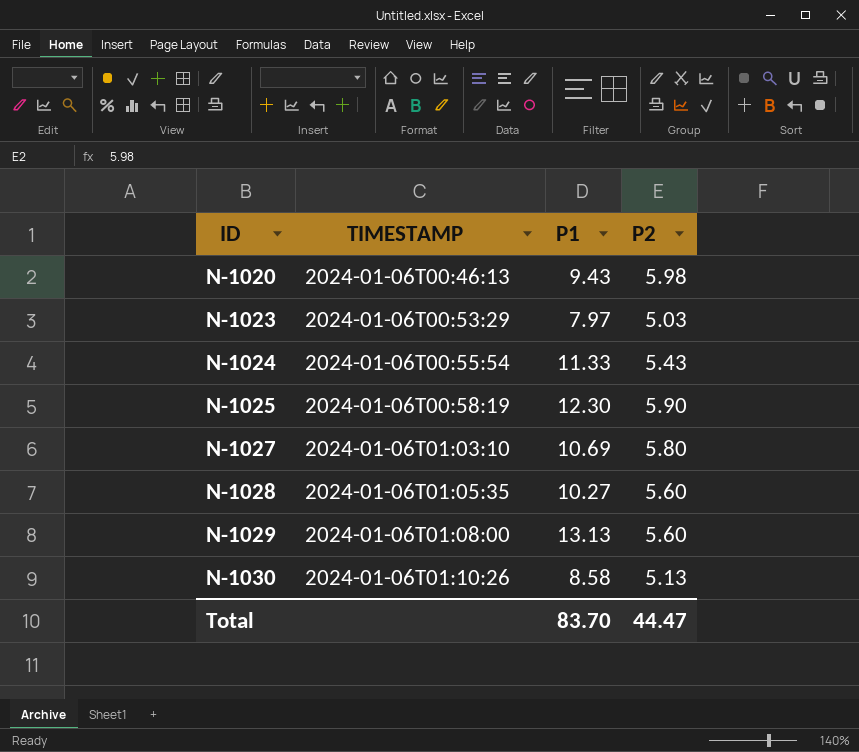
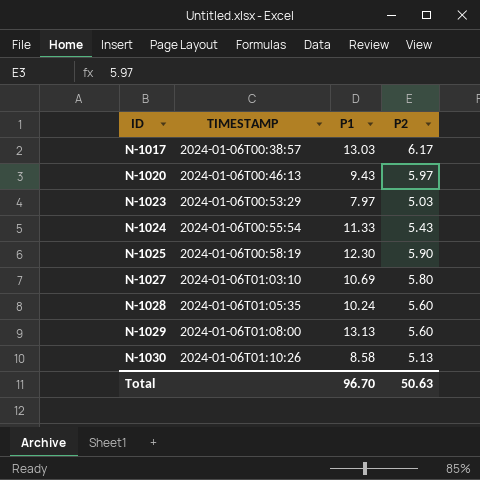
row N-1017: none -> 2024-01-06T00:38:57 | 13.03 | 6.17
N-1020 | P2: 5.98 -> 5.97
N-1028 | P1: 10.27 -> 10.24
Total | P1: 83.70 -> 96.70
Total | P2: 44.47 -> 50.63

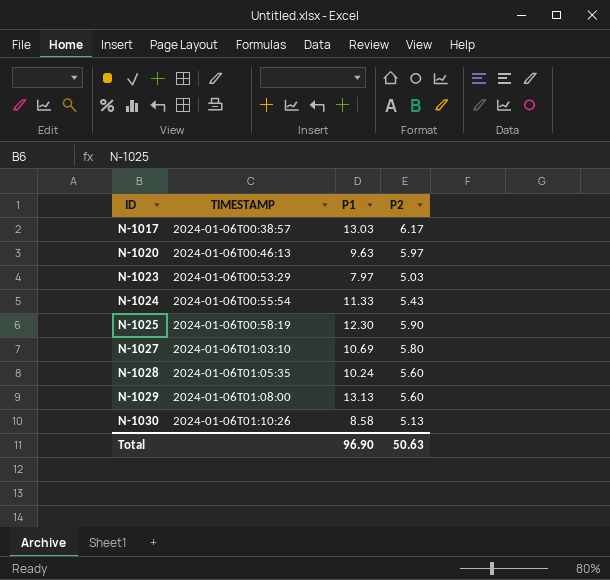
N-1020 | P1: 9.43 -> 9.63
Total | P1: 96.70 -> 96.90

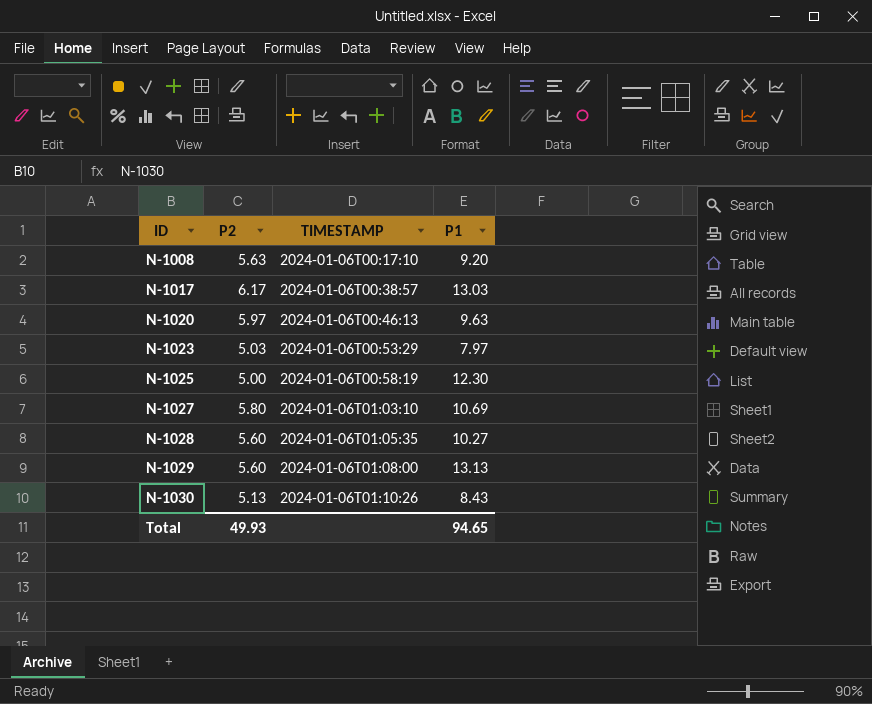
column P2 | position: 4 -> 2
row N-1024: 2024-01-06T00:55:54 | 11.33 | 5.43 -> none
row N-1008: none -> 5.63 | 2024-01-06T00:17:10 | 9.20
N-1025 | P2: 5.90 -> 5.00
N-1028 | P1: 10.24 -> 10.27
N-1030 | P1: 8.58 -> 8.43
Total | P2: 50.63 -> 49.93
Total | P1: 96.90 -> 94.65

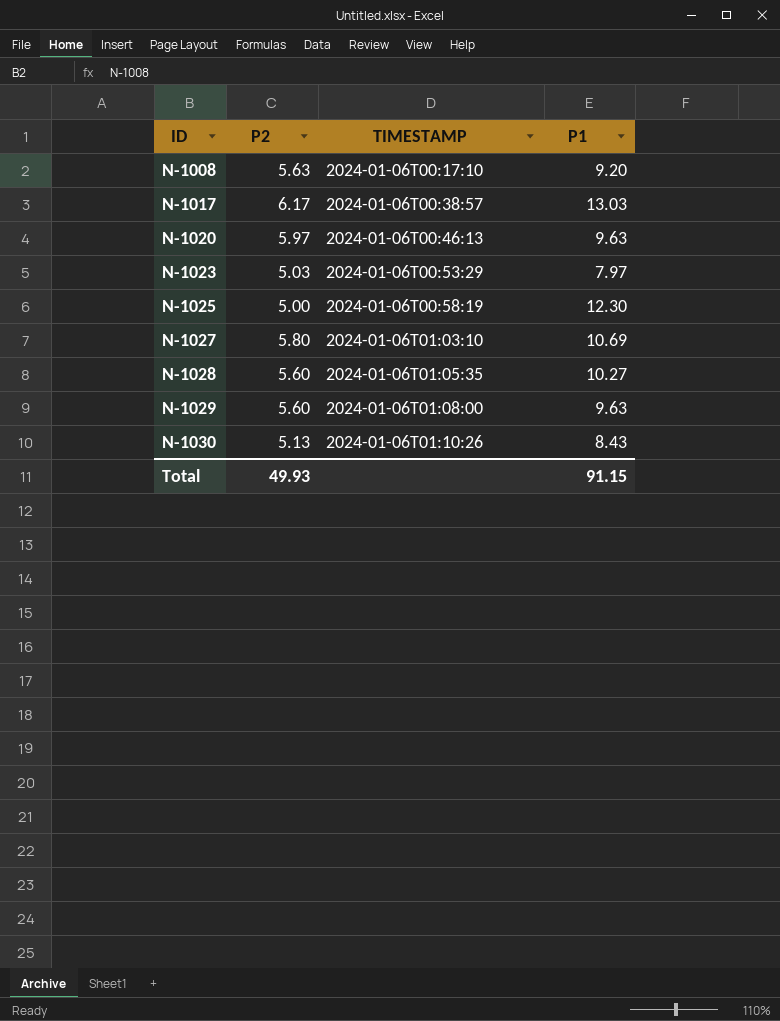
N-1029 | P1: 13.13 -> 9.63
Total | P1: 94.65 -> 91.15

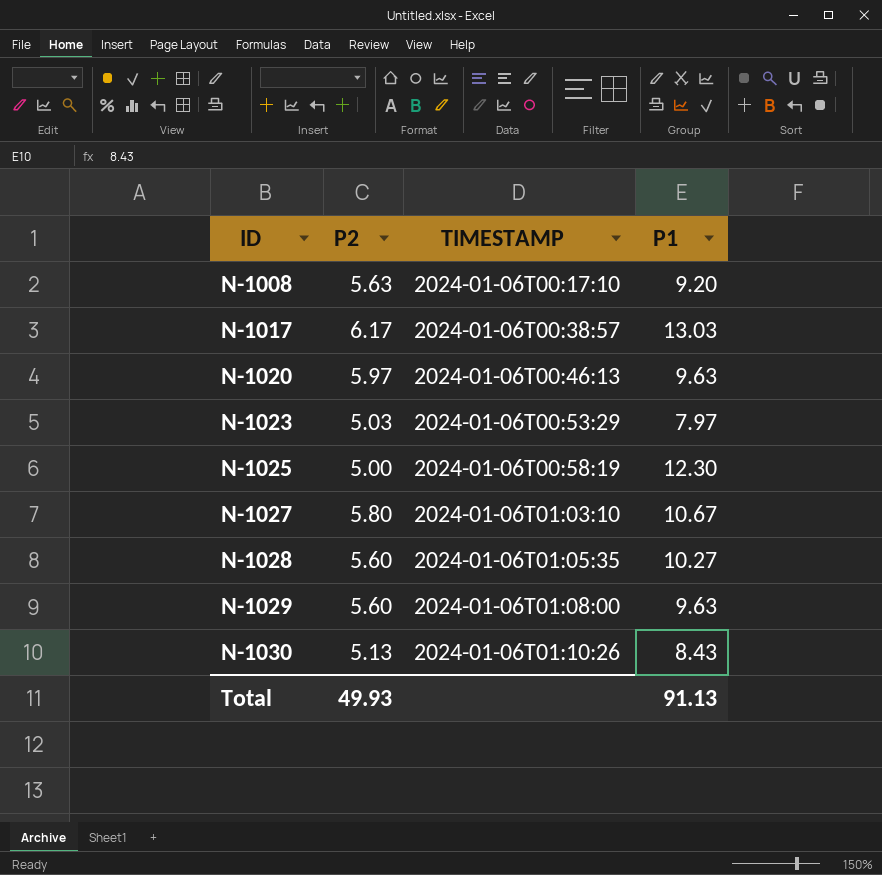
N-1027 | P1: 10.69 -> 10.67
Total | P1: 91.15 -> 91.13

